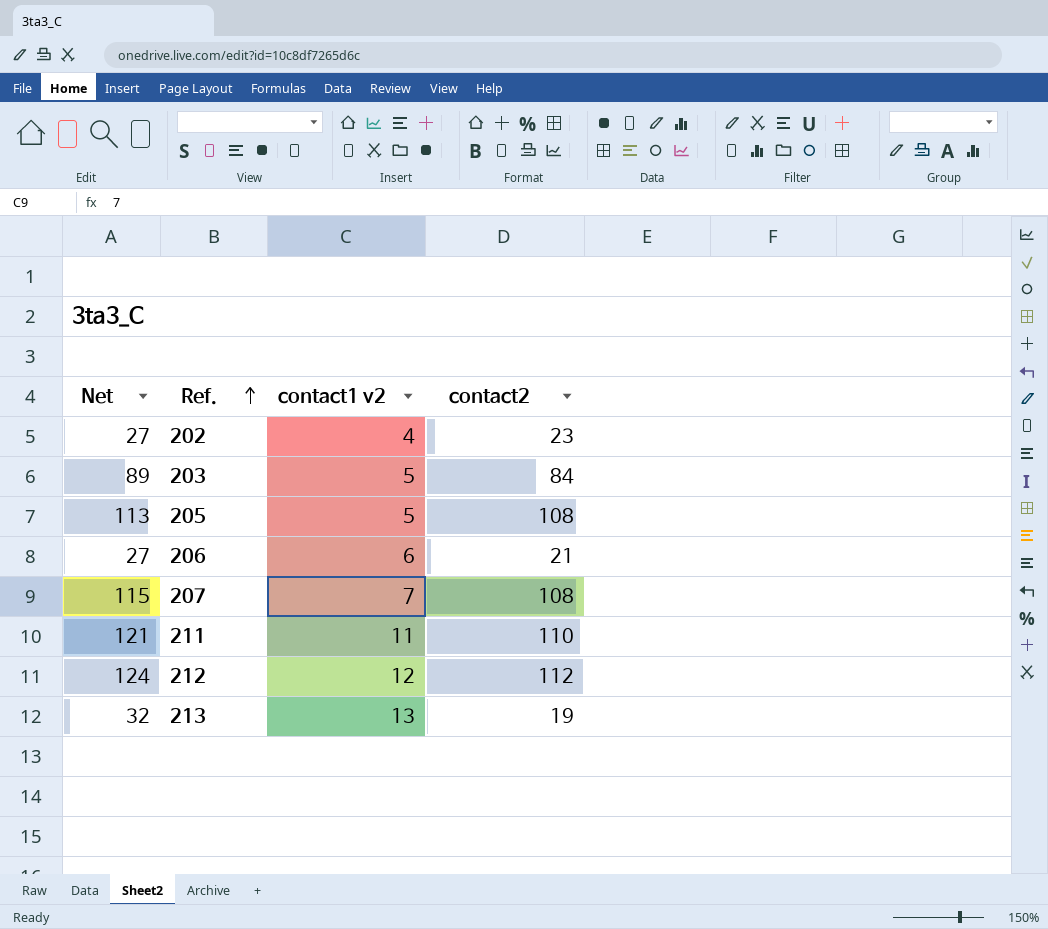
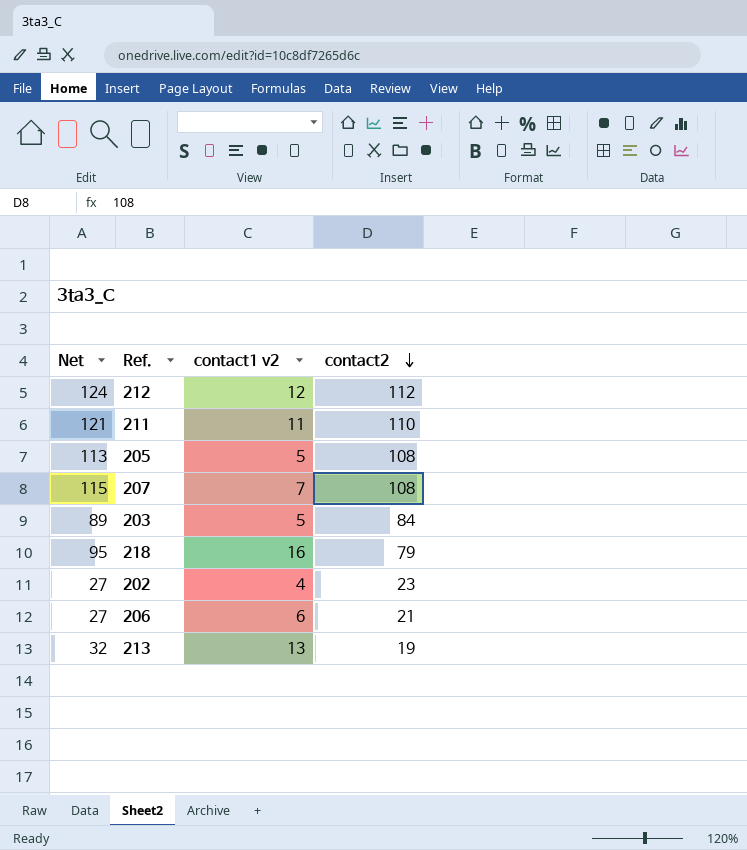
row order: Ref. ascending -> contact2 descending
row 218: none -> 95 | 16 | 79

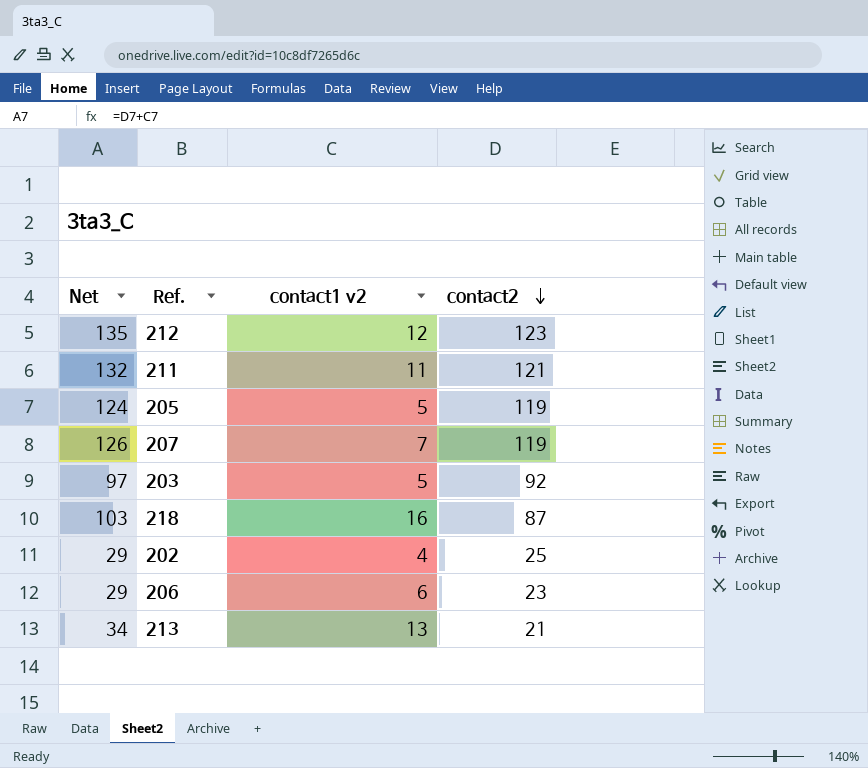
212 | Net: 124 -> 135
212 | contact2: 112 -> 123
211 | Net: 121 -> 132
211 | contact2: 110 -> 121
205 | Net: 113 -> 124
205 | contact2: 108 -> 119
207 | Net: 115 -> 126
207 | contact2: 108 -> 119
203 | Net: 89 -> 97
203 | contact2: 84 -> 92
218 | Net: 95 -> 103
218 | contact2: 79 -> 87
202 | Net: 27 -> 29
202 | contact2: 23 -> 25
206 | Net: 27 -> 29
206 | contact2: 21 -> 23
213 | Net: 32 -> 34
213 | contact2: 19 -> 21

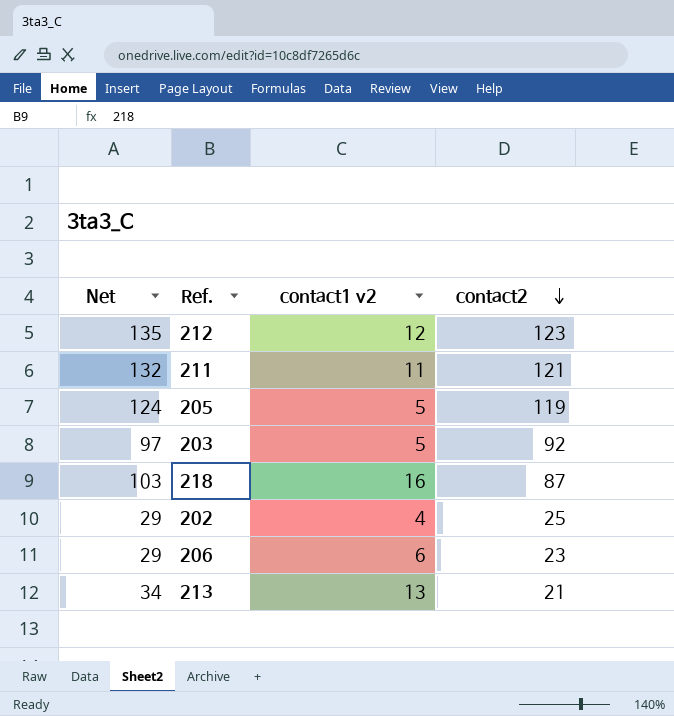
row 207: 126 | 7 | 119 -> none

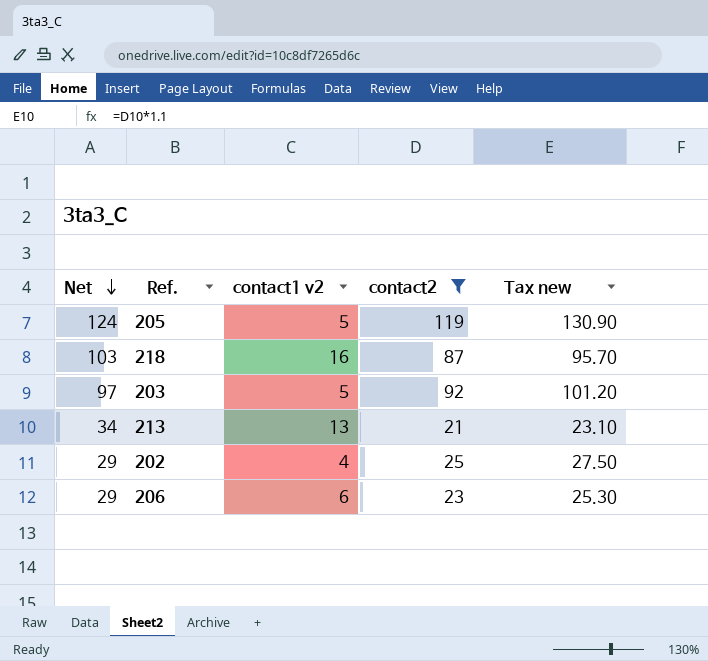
filter: none -> contact2 <= 119
row order: contact2 descending -> Net descending
column Tax new | formula: none -> [contact2] * 1.1

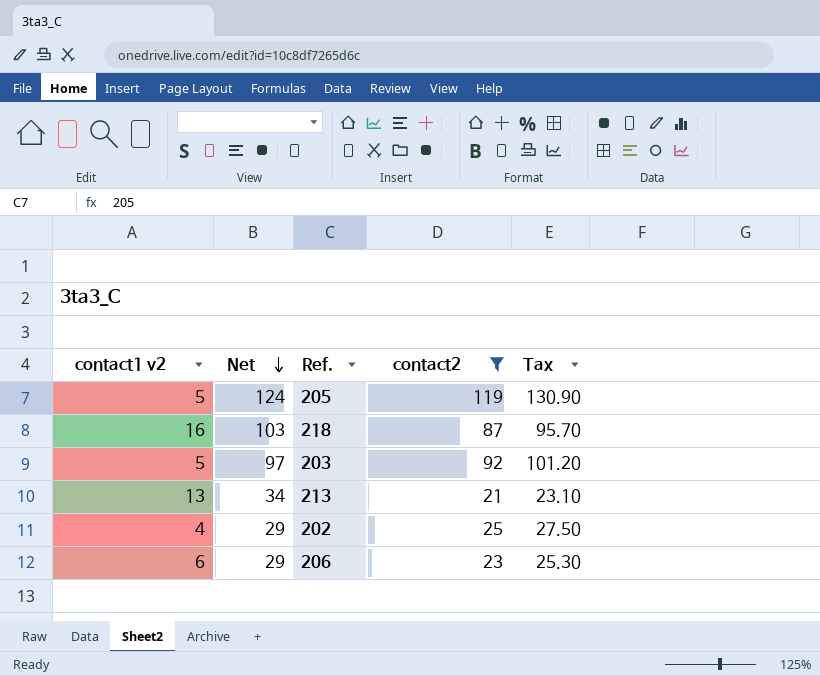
column contact1 v2 | position: 3 -> 1
column name: Tax new -> Tax

